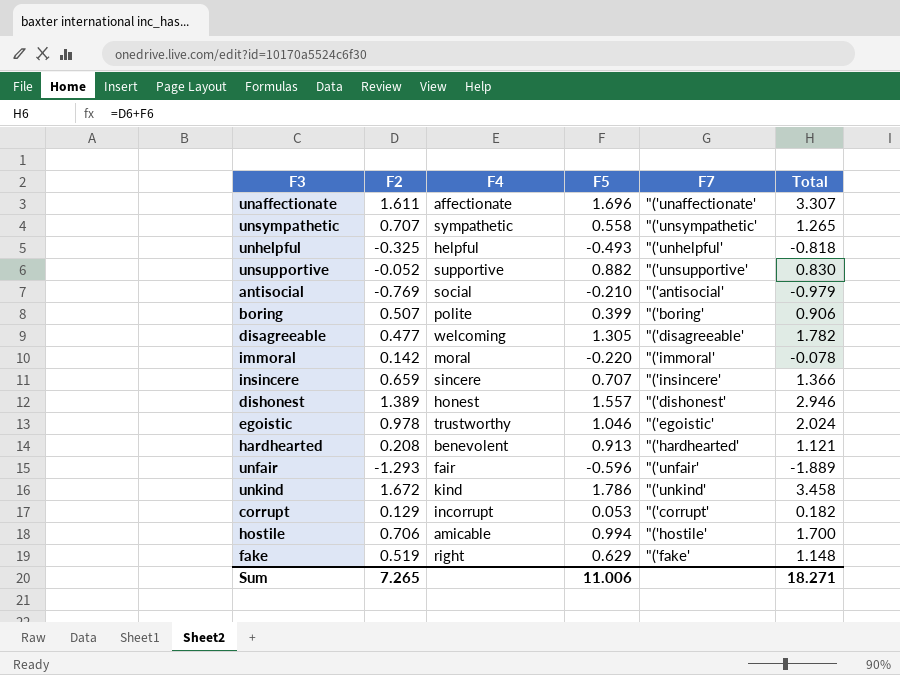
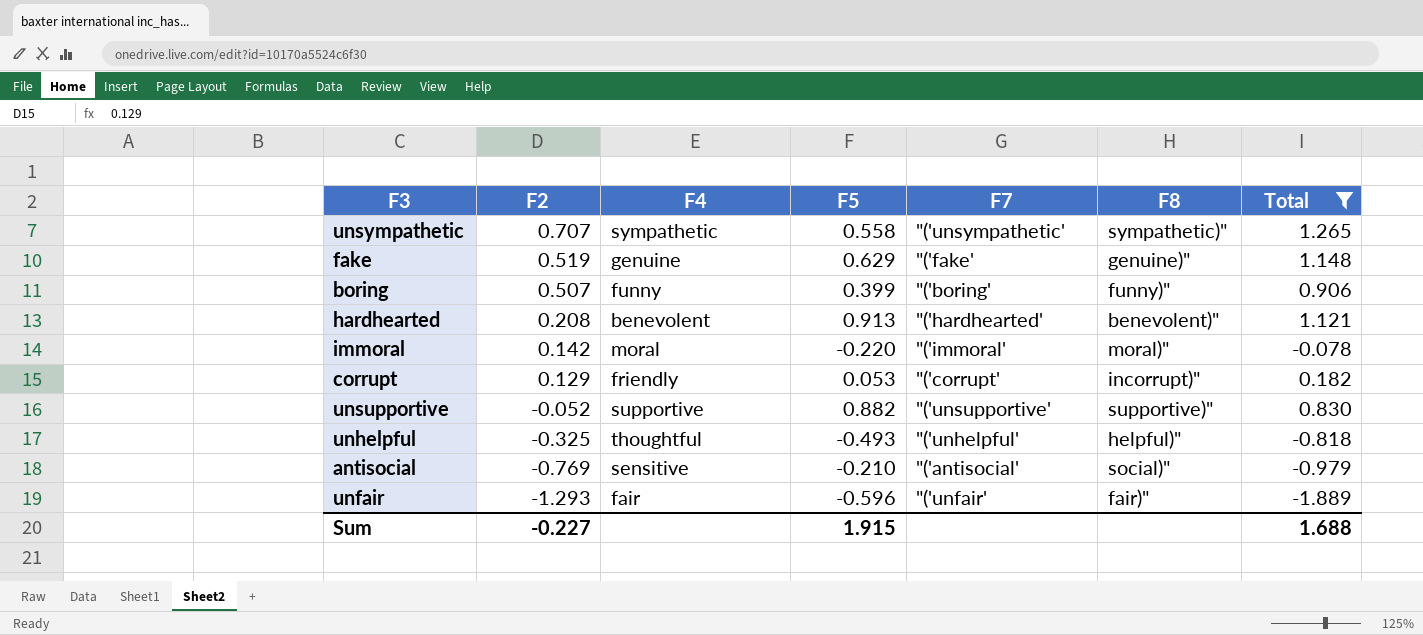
filter: none -> Total <= 1.265
row order: none -> F2 descending
column F8 | position: none -> 6
fake | F4: right -> genuine
boring | F4: polite -> funny
corrupt | F4: incorrupt -> friendly
unhelpful | F4: helpful -> thoughtful
antisocial | F4: social -> sensitive
Sum | F2: 7.265 -> -0.227
Sum | F5: 11.006 -> 1.915
Sum | Total: 18.271 -> 1.688

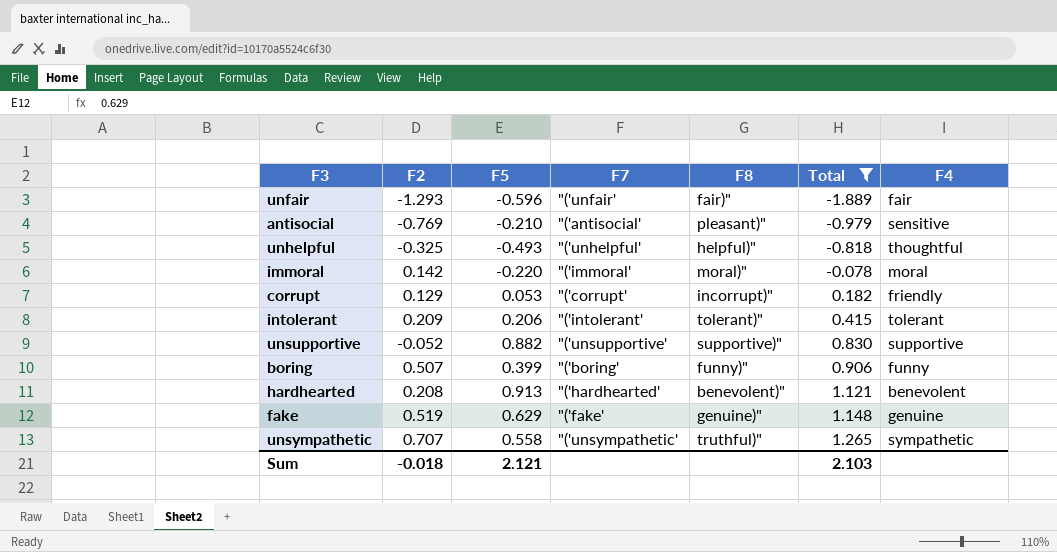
row order: F2 descending -> Total ascending
column F4 | position: 3 -> 7
antisocial | F8: social)" -> pleasant)"
row intolerant: none -> 0.209 | 0.206 | "('intolerant' | tolerant)" | 0.415 | tolerant
unsympathetic | F8: sympathetic)" -> truthful)"
Sum | F2: -0.227 -> -0.018
Sum | F5: 1.915 -> 2.121
Sum | Total: 1.688 -> 2.103

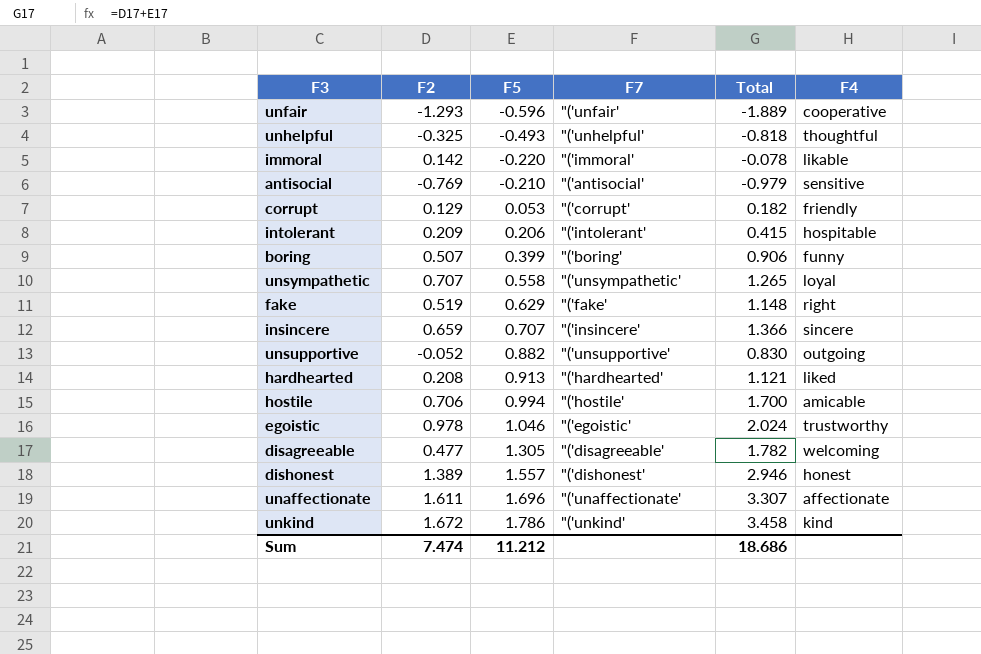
filter: Total <= 1.265 -> none
row order: Total ascending -> F5 ascending
column F8 | position: 5 -> none
unfair | F4: fair -> cooperative
immoral | F4: moral -> likable
intolerant | F4: tolerant -> hospitable
unsympathetic | F4: sympathetic -> loyal
fake | F4: genuine -> right
unsupportive | F4: supportive -> outgoing
hardhearted | F4: benevolent -> liked
Sum | F2: -0.018 -> 7.474
Sum | F5: 2.121 -> 11.212
Sum | Total: 2.103 -> 18.686

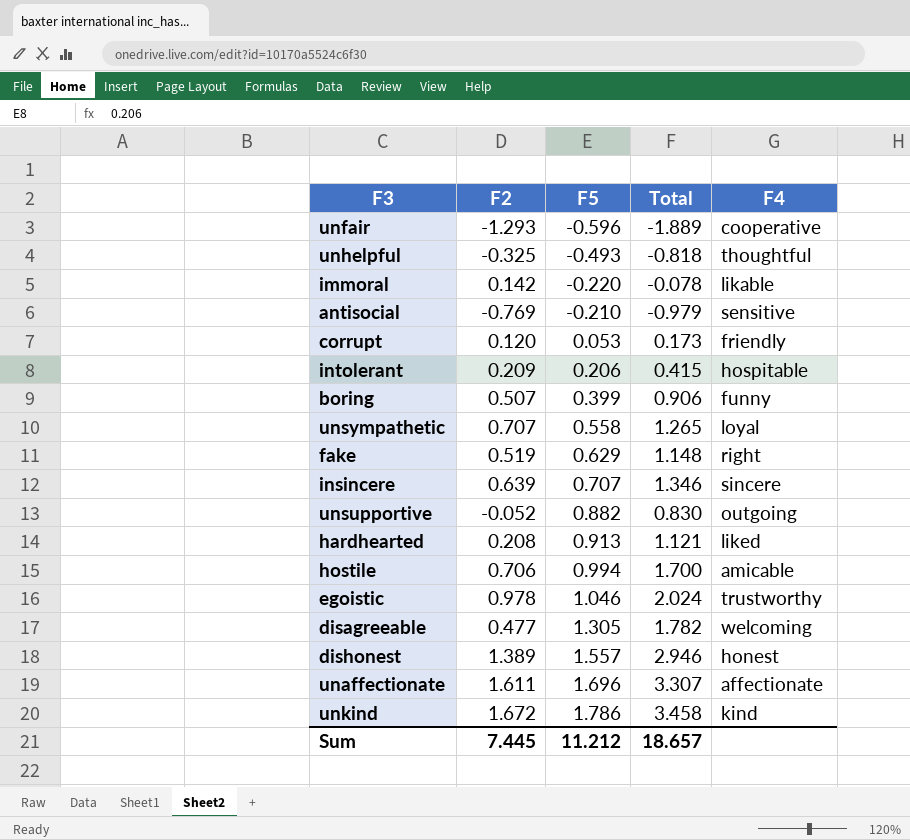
column F7 | position: 4 -> none
corrupt | F2: 0.129 -> 0.120
corrupt | Total: 0.182 -> 0.173
insincere | F2: 0.659 -> 0.639
insincere | Total: 1.366 -> 1.346
Sum | F2: 7.474 -> 7.445
Sum | Total: 18.686 -> 18.657

